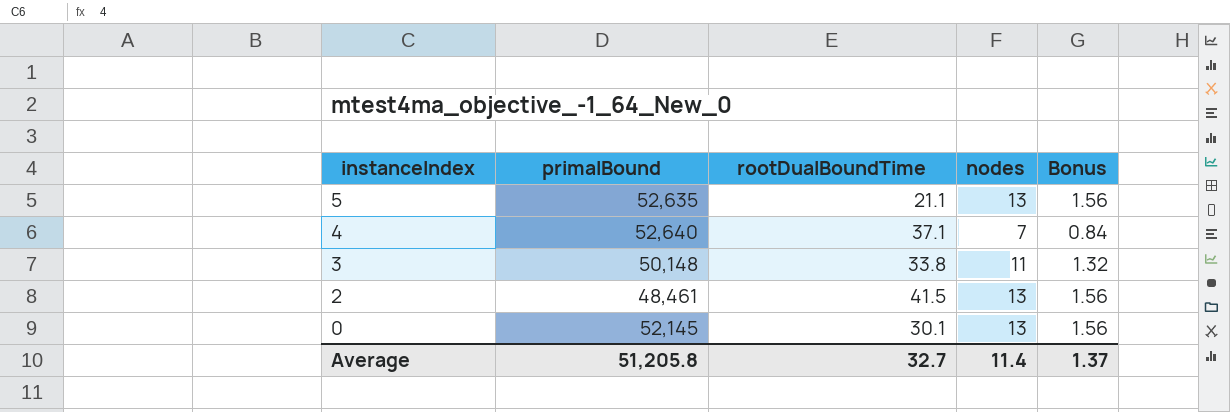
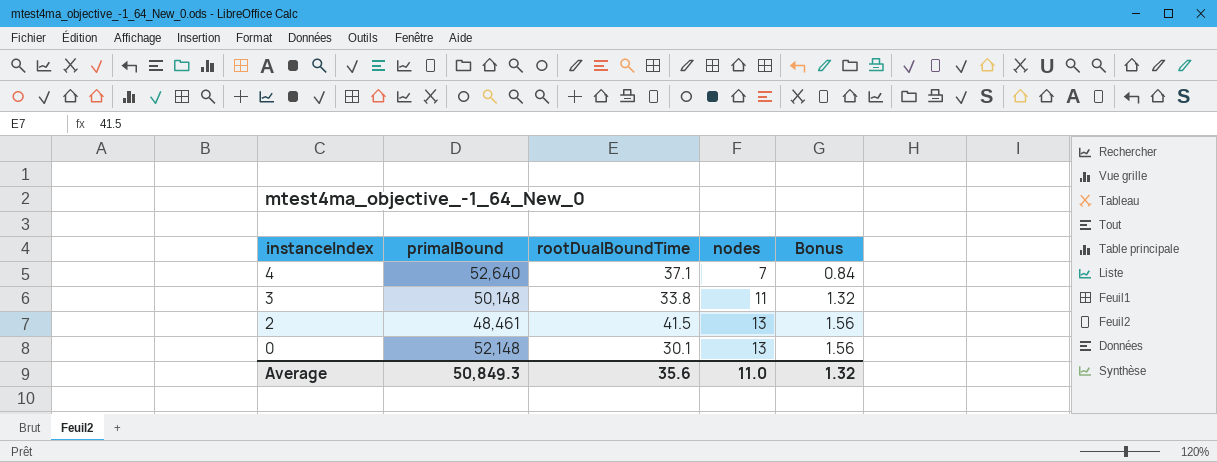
row 5: 52,635 | 21.1 | 13 | 1.56 -> none
0 | primalBound: 52,145 -> 52,148
Average | primalBound: 51,205.8 -> 50,849.3
Average | rootDualBoundTime: 32.7 -> 35.6
Average | nodes: 11.4 -> 11.0
Average | Bonus: 1.37 -> 1.32

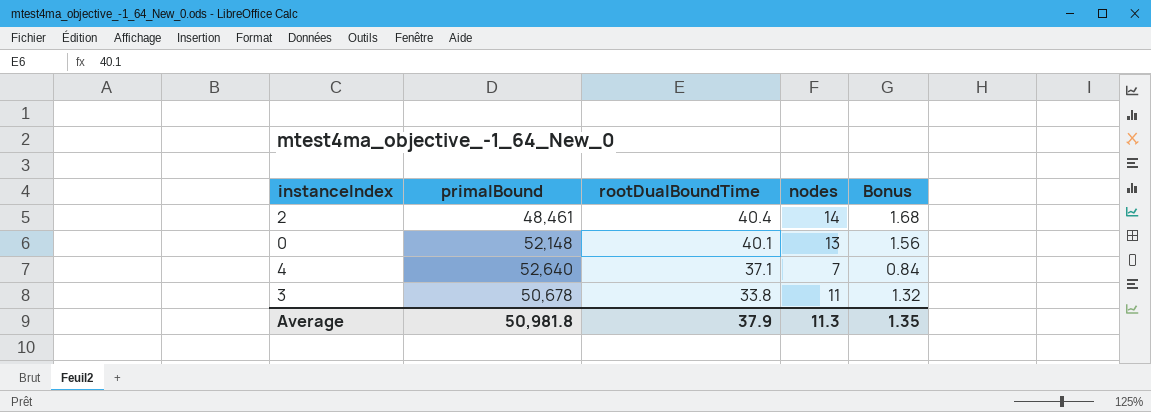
row order: instanceIndex descending -> rootDualBoundTime descending
2 | rootDualBoundTime: 41.5 -> 40.4
2 | nodes: 13 -> 14
2 | Bonus: 1.56 -> 1.68
0 | rootDualBoundTime: 30.1 -> 40.1
3 | primalBound: 50,148 -> 50,678
Average | primalBound: 50,849.3 -> 50,981.8
Average | rootDualBoundTime: 35.6 -> 37.9
Average | nodes: 11.0 -> 11.3
Average | Bonus: 1.32 -> 1.35

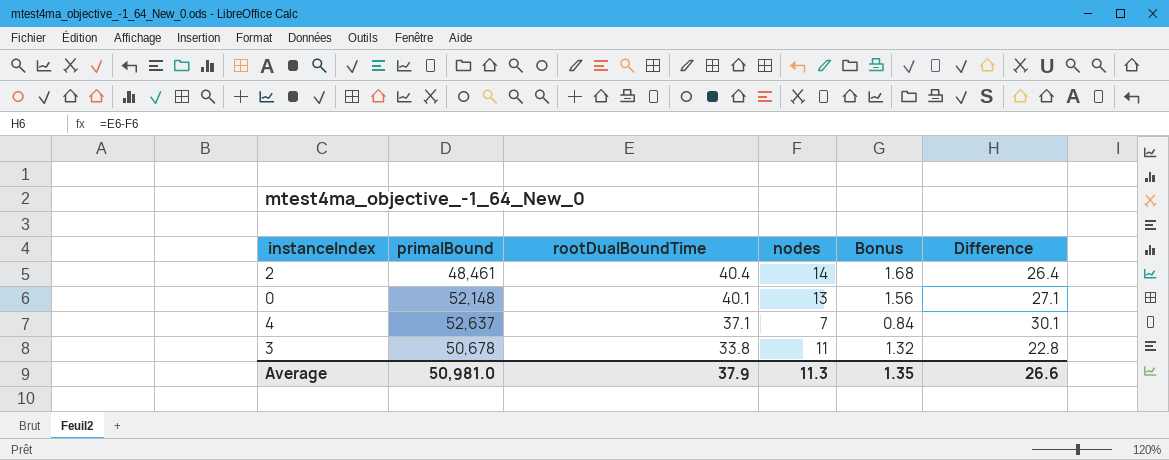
column Difference | formula: none -> [rootDualBoundTime] - [nodes]
4 | primalBound: 52,640 -> 52,637
Average | primalBound: 50,981.8 -> 50,981.0

